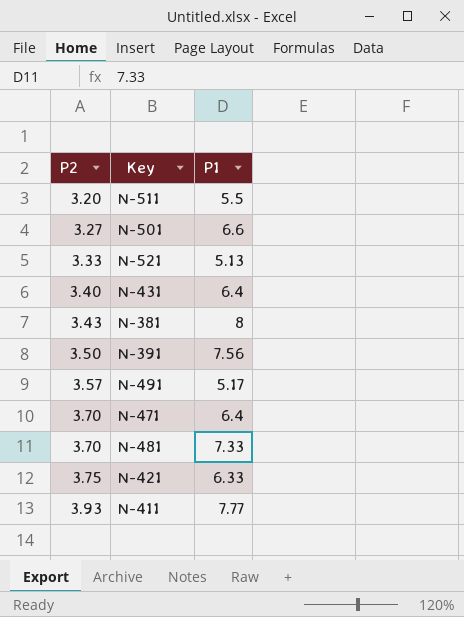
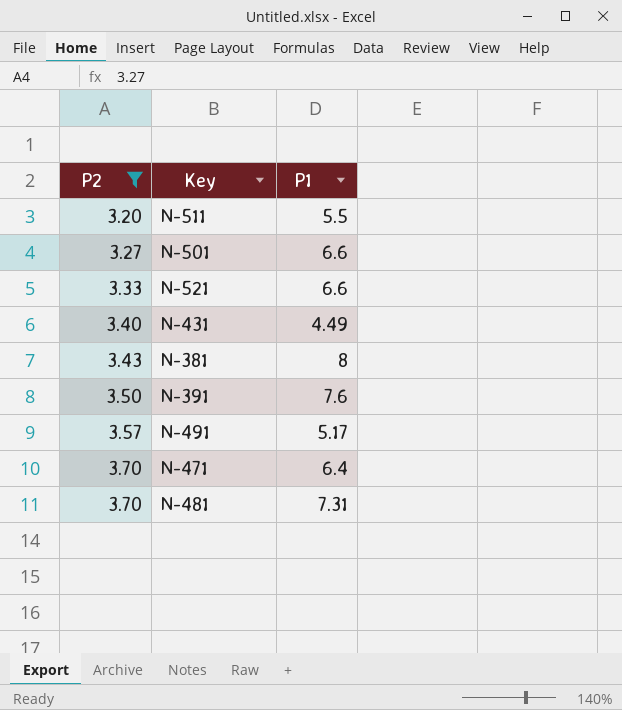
filter: none -> P2 <= 3.70
N-521 | P1: 5.13 -> 6.6
N-431 | P1: 6.4 -> 4.49
N-391 | P1: 7.56 -> 7.6
N-481 | P1: 7.33 -> 7.31

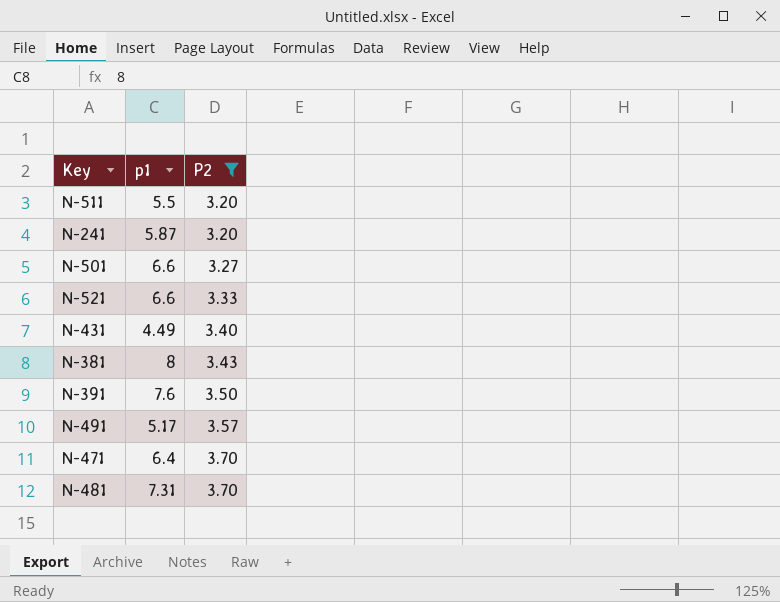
column name: P1 -> p1
column P2 | position: 1 -> 3
row N-241: none -> 5.87 | 3.20

